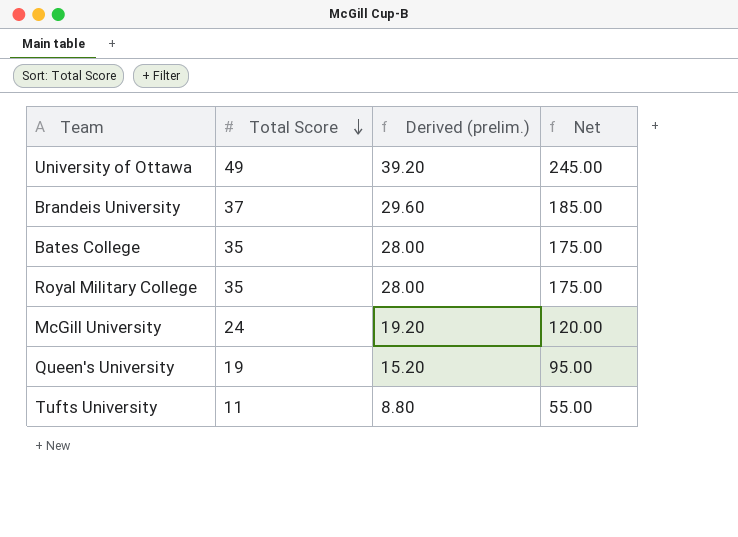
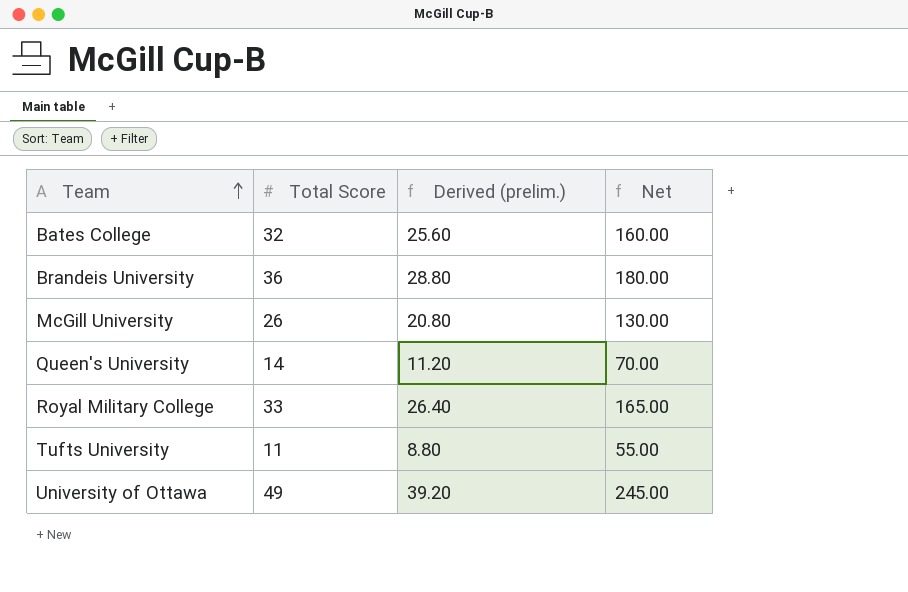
row order: Total Score descending -> Team ascending
Bates College | Total Score: 35 -> 32
Bates College | Derived (prelim.): 28.00 -> 25.60
Bates College | Net: 175.00 -> 160.00
Brandeis University | Total Score: 37 -> 36
Brandeis University | Derived (prelim.): 29.60 -> 28.80
Brandeis University | Net: 185.00 -> 180.00
McGill University | Total Score: 24 -> 26
McGill University | Derived (prelim.): 19.20 -> 20.80
McGill University | Net: 120.00 -> 130.00
Queen's University | Total Score: 19 -> 14
Queen's University | Derived (prelim.): 15.20 -> 11.20
Queen's University | Net: 95.00 -> 70.00
Royal Military College | Total Score: 35 -> 33
Royal Military College | Derived (prelim.): 28.00 -> 26.40
Royal Military College | Net: 175.00 -> 165.00

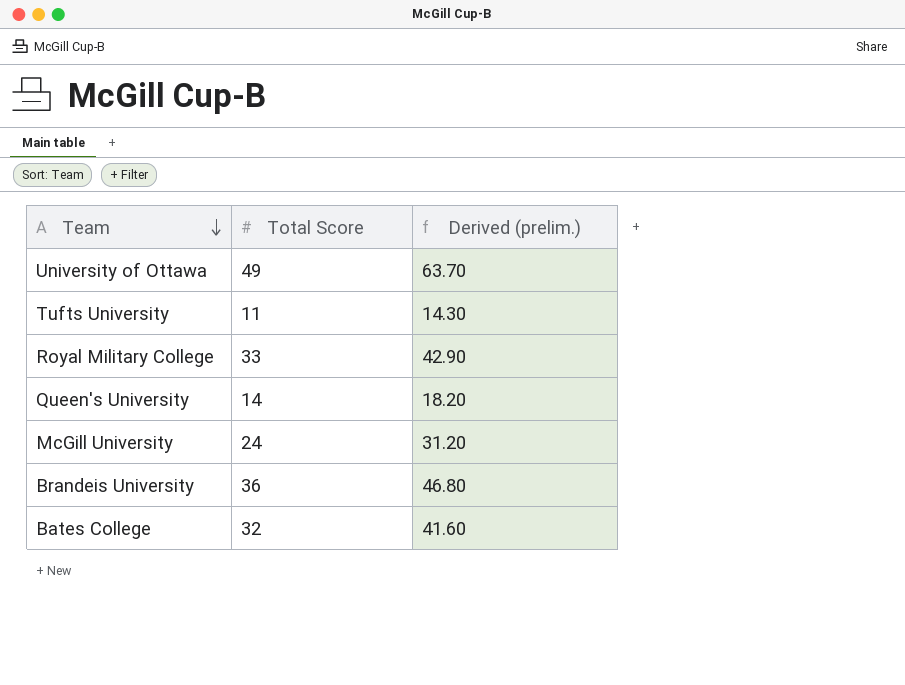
row order: Team ascending -> Team descending
column Net | formula: [Total Score] * 5 -> none
column Derived (prelim.) | formula: [Total Score] * 0.8 -> [Total Score] * 1.3
McGill University | Total Score: 26 -> 24

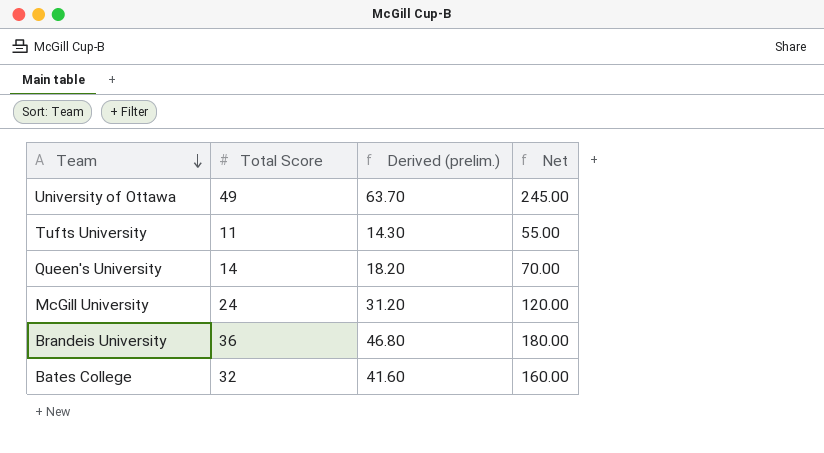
column Net | formula: none -> [Total Score] * 5
row Royal Military College: 33 | 42.90 -> none

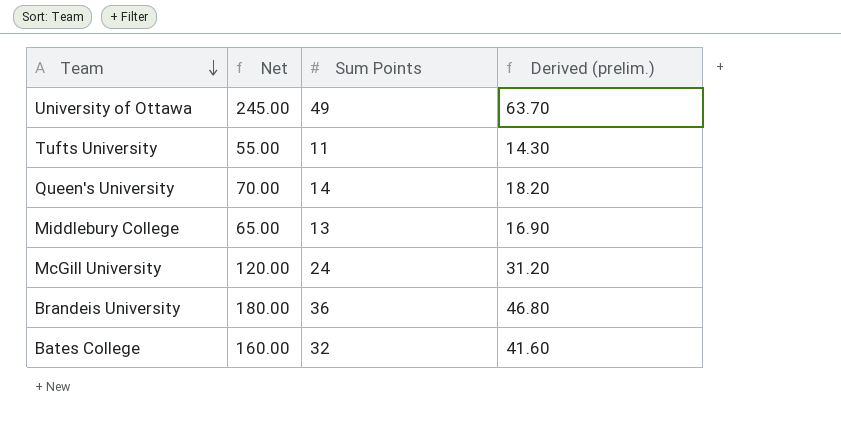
column Net | position: 4 -> 2
column name: Total Score -> Sum Points
row Middlebury College: none -> 65.00 | 13 | 16.90

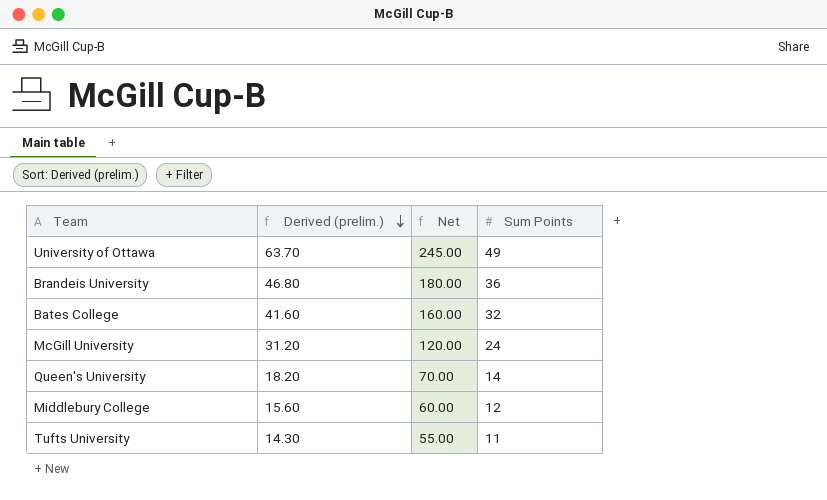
row order: Team descending -> Derived (prelim.) descending
column Derived (prelim.) | position: 4 -> 2
Middlebury College | Derived (prelim.): 16.90 -> 15.60
Middlebury College | Net: 65.00 -> 60.00
Middlebury College | Sum Points: 13 -> 12

